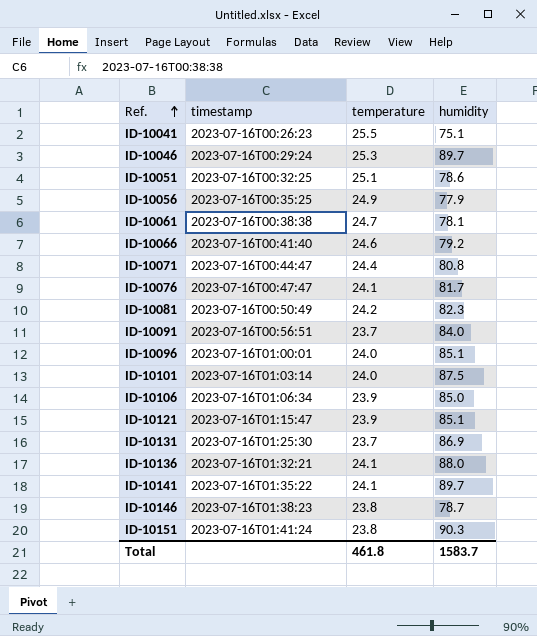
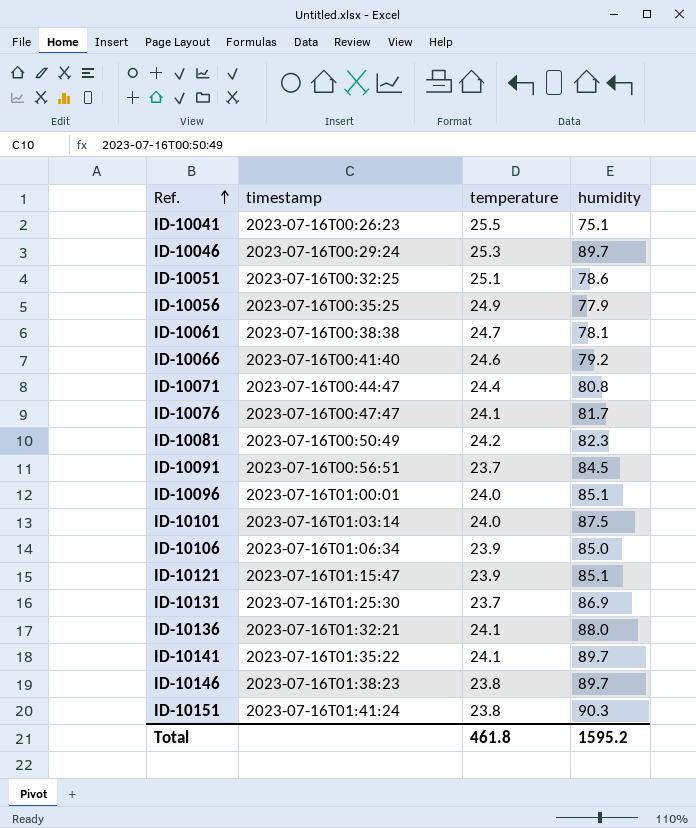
ID-10091 | humidity: 84.0 -> 84.5
ID-10146 | humidity: 78.7 -> 89.7
Total | humidity: 1583.7 -> 1595.2

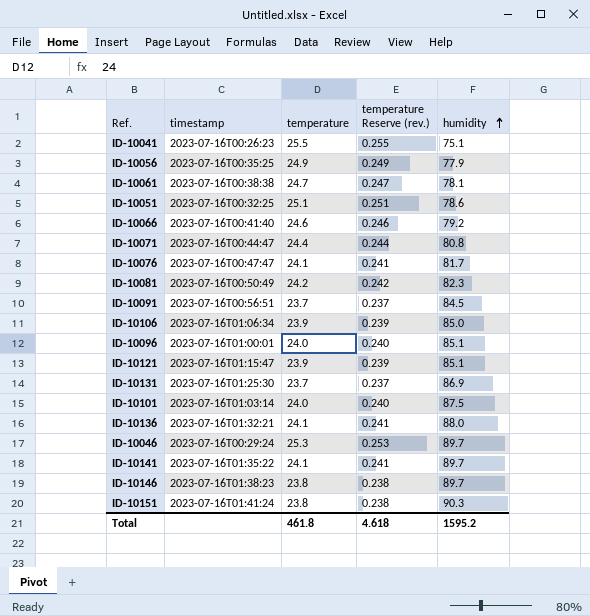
row order: Ref. ascending -> humidity ascending
column temperature Reserve (rev.) | formula: none -> [temperature] * 0.01

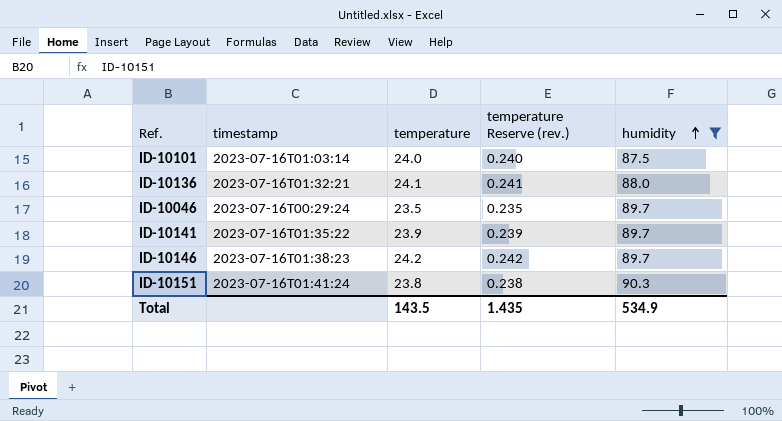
filter: none -> humidity >= 87.5
ID-10046 | temperature: 25.3 -> 23.5
ID-10046 | temperature Reserve (rev.): 0.253 -> 0.235
ID-10141 | temperature: 24.1 -> 23.9
ID-10141 | temperature Reserve (rev.): 0.241 -> 0.239
ID-10146 | temperature: 23.8 -> 24.2
ID-10146 | temperature Reserve (rev.): 0.238 -> 0.242
Total | temperature: 461.8 -> 143.5
Total | temperature Reserve (rev.): 4.618 -> 1.435
Total | humidity: 1595.2 -> 534.9

